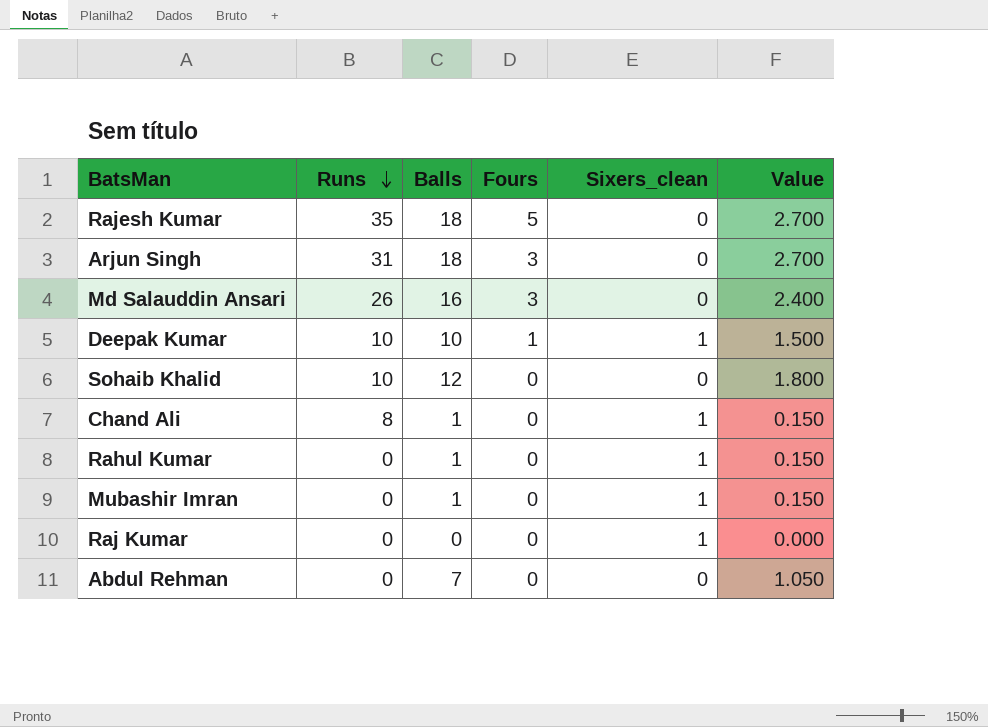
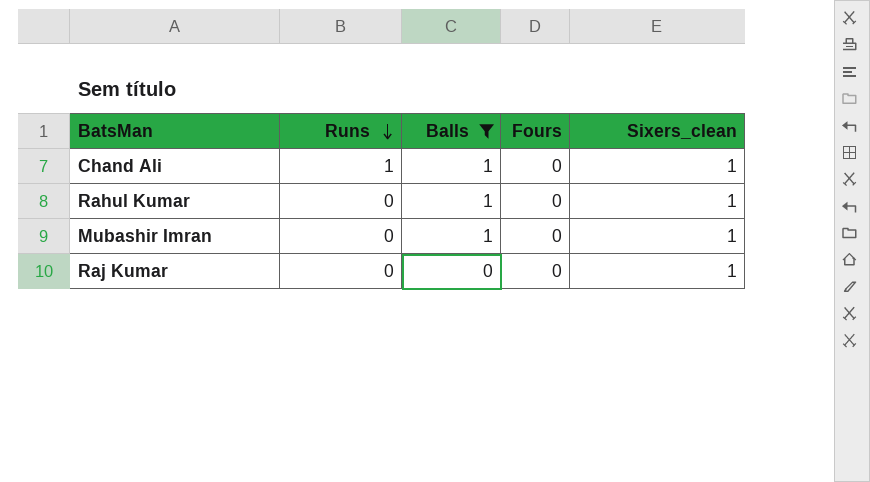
filter: none -> Balls <= 1
column Value | formula: [Balls] * 0.15 -> none
Chand Ali | Runs: 8 -> 1

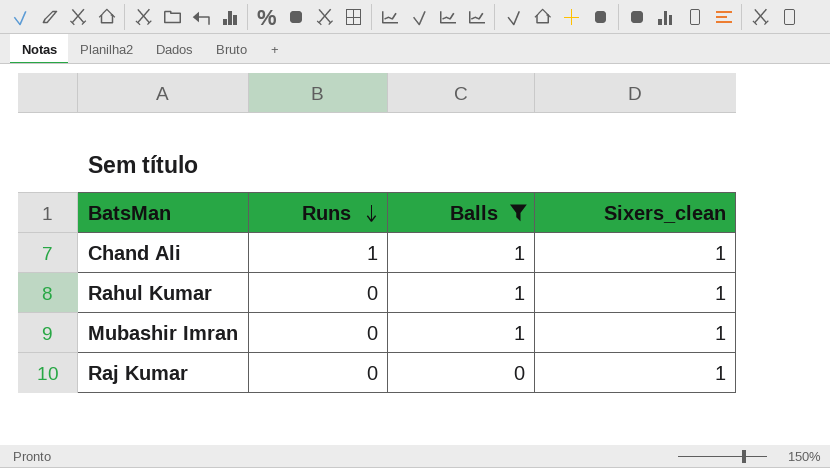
column Fours | position: 4 -> none

